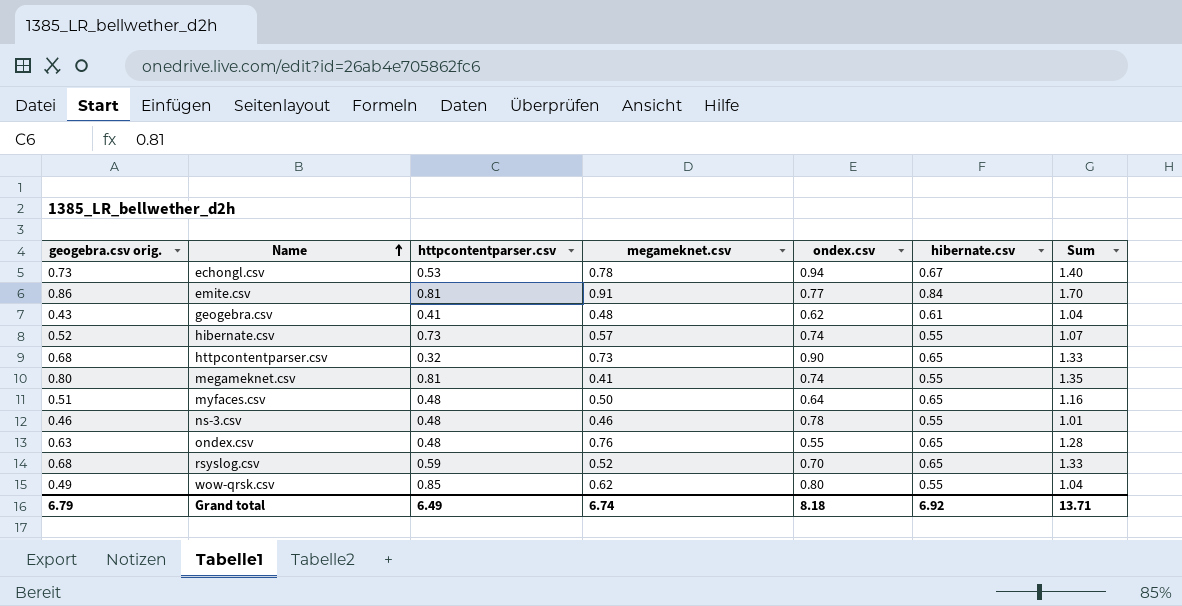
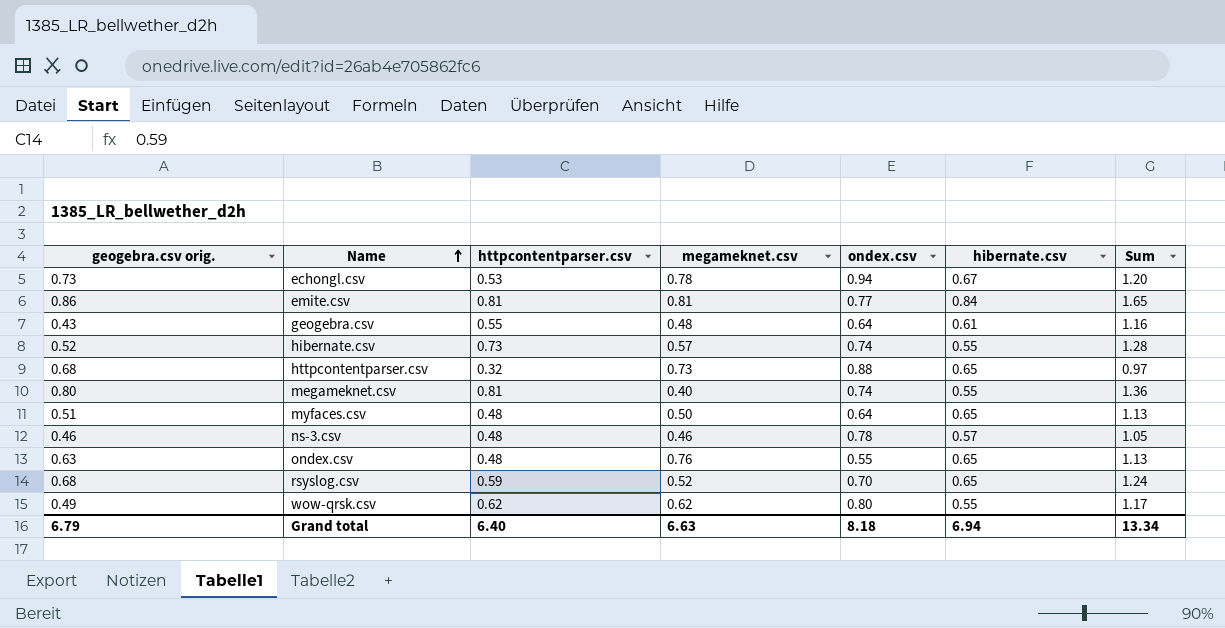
column Sum | formula: [geogebra.csv orig.] + [hibernate.csv] -> [httpcontentparser.csv] + [hibernate.csv]
emite.csv | megameknet.csv: 0.91 -> 0.81
geogebra.csv | httpcontentparser.csv: 0.41 -> 0.55
geogebra.csv | ondex.csv: 0.62 -> 0.64
httpcontentparser.csv | ondex.csv: 0.90 -> 0.88
megameknet.csv | megameknet.csv: 0.41 -> 0.40
ns-3.csv | hibernate.csv: 0.55 -> 0.57
wow-qrsk.csv | httpcontentparser.csv: 0.85 -> 0.62
Grand total | httpcontentparser.csv: 6.49 -> 6.40
Grand total | megameknet.csv: 6.74 -> 6.63
Grand total | hibernate.csv: 6.92 -> 6.94
Grand total | Sum: 13.71 -> 13.34

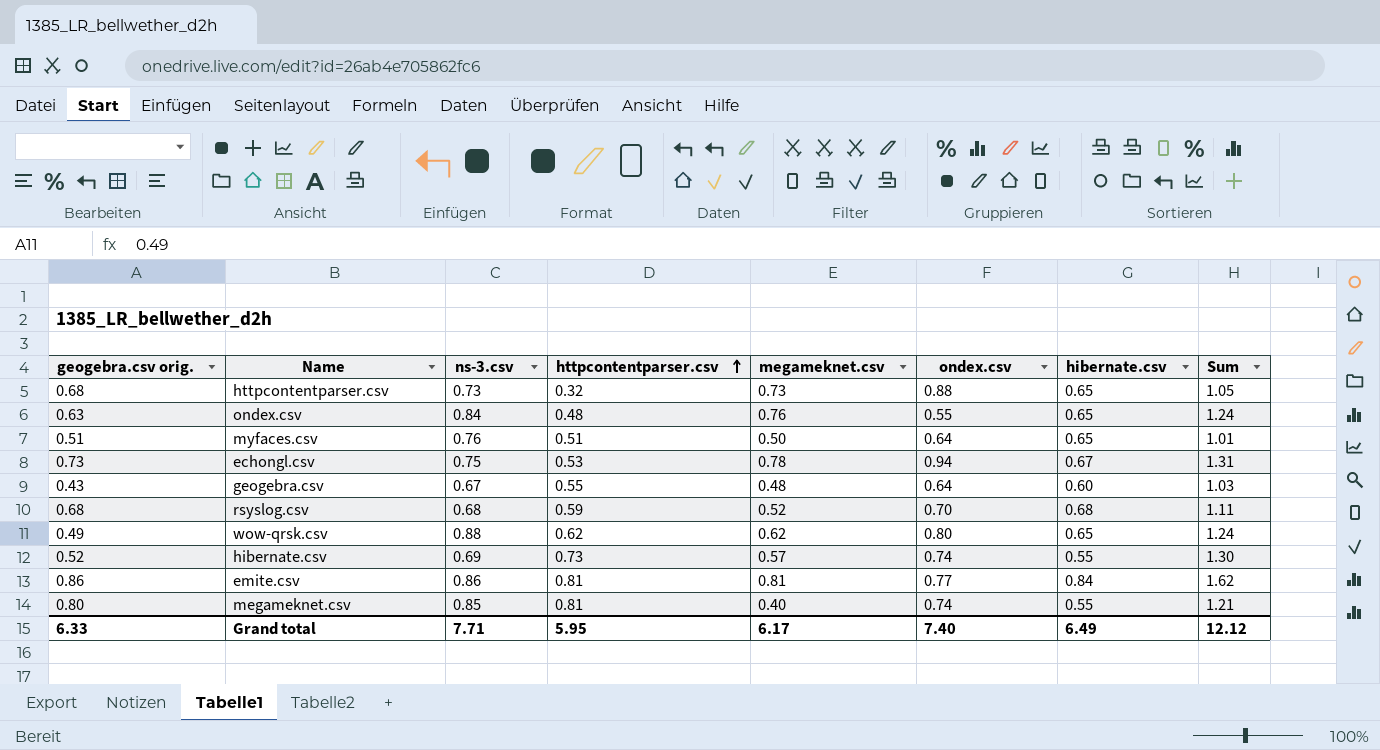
row order: Name ascending -> httpcontentparser.csv ascending
column ns-3.csv | position: none -> 3
column Sum | formula: [httpcontentparser.csv] + [hibernate.csv] -> [httpcontentparser.csv] + [megameknet.csv]
row ns-3.csv: 0.46 | 0.48 | 0.46 | 0.78 | 0.57 | 1.05 -> none
myfaces.csv | httpcontentparser.csv: 0.48 -> 0.51
geogebra.csv | hibernate.csv: 0.61 -> 0.60
rsyslog.csv | hibernate.csv: 0.65 -> 0.68
wow-qrsk.csv | hibernate.csv: 0.55 -> 0.65
Grand total | geogebra.csv orig.: 6.79 -> 6.33
Grand total | httpcontentparser.csv: 6.40 -> 5.95
Grand total | megameknet.csv: 6.63 -> 6.17
Grand total | ondex.csv: 8.18 -> 7.40
Grand total | hibernate.csv: 6.94 -> 6.49
Grand total | Sum: 13.34 -> 12.12

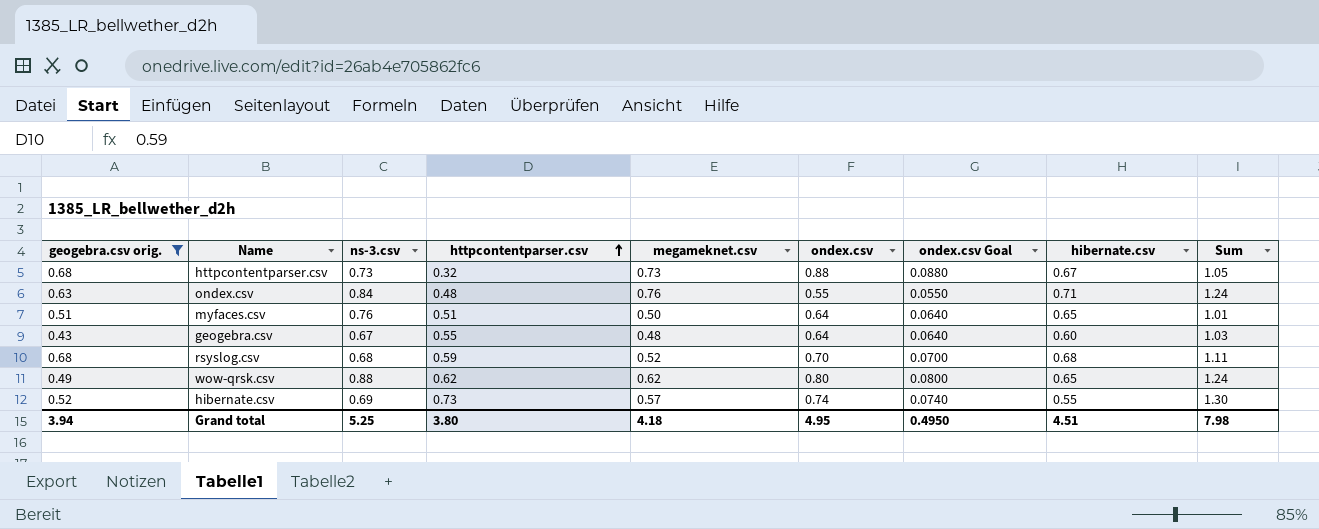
filter: none -> geogebra.csv orig. <= 0.68
column ondex.csv Goal | formula: none -> [ondex.csv] * 0.1
httpcontentparser.csv | hibernate.csv: 0.65 -> 0.67
ondex.csv | hibernate.csv: 0.65 -> 0.71
Grand total | geogebra.csv orig.: 6.33 -> 3.94
Grand total | ns-3.csv: 7.71 -> 5.25
Grand total | httpcontentparser.csv: 5.95 -> 3.80
Grand total | megameknet.csv: 6.17 -> 4.18
Grand total | ondex.csv: 7.40 -> 4.95
Grand total | hibernate.csv: 6.49 -> 4.51
Grand total | Sum: 12.12 -> 7.98

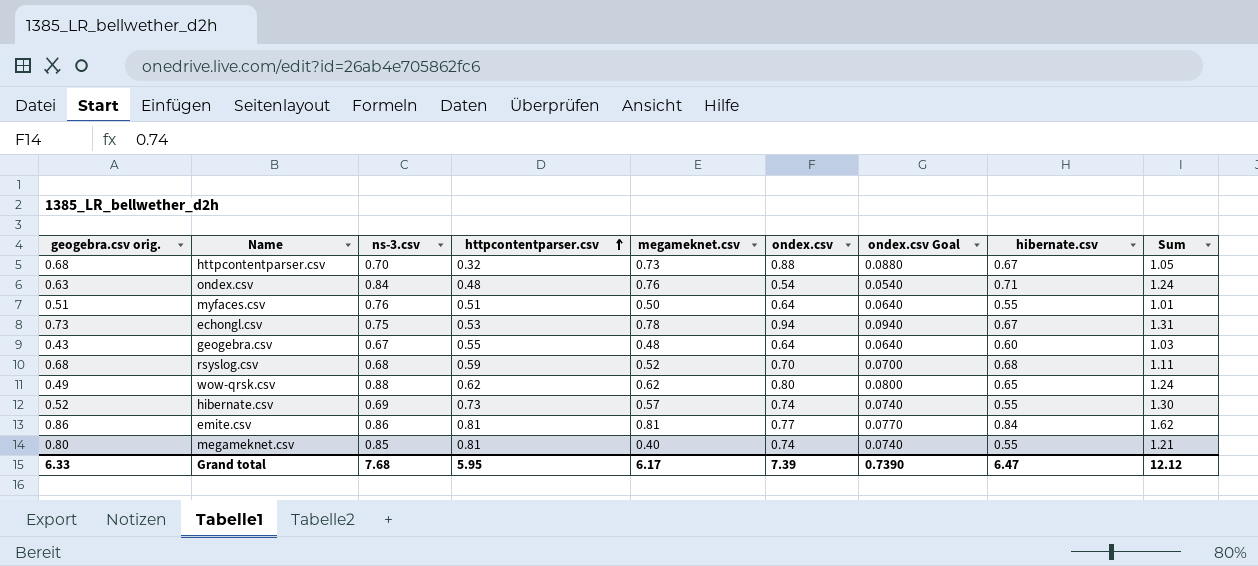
filter: geogebra.csv orig. <= 0.68 -> none
httpcontentparser.csv | ns-3.csv: 0.73 -> 0.70
ondex.csv | ondex.csv: 0.55 -> 0.54
ondex.csv | ondex.csv Goal: 0.0550 -> 0.0540
myfaces.csv | hibernate.csv: 0.65 -> 0.55
Grand total | geogebra.csv orig.: 3.94 -> 6.33
Grand total | ns-3.csv: 5.25 -> 7.68
Grand total | httpcontentparser.csv: 3.80 -> 5.95
Grand total | megameknet.csv: 4.18 -> 6.17
Grand total | ondex.csv: 4.95 -> 7.39
Grand total | ondex.csv Goal: 0.4950 -> 0.7390
Grand total | hibernate.csv: 4.51 -> 6.47
Grand total | Sum: 7.98 -> 12.12

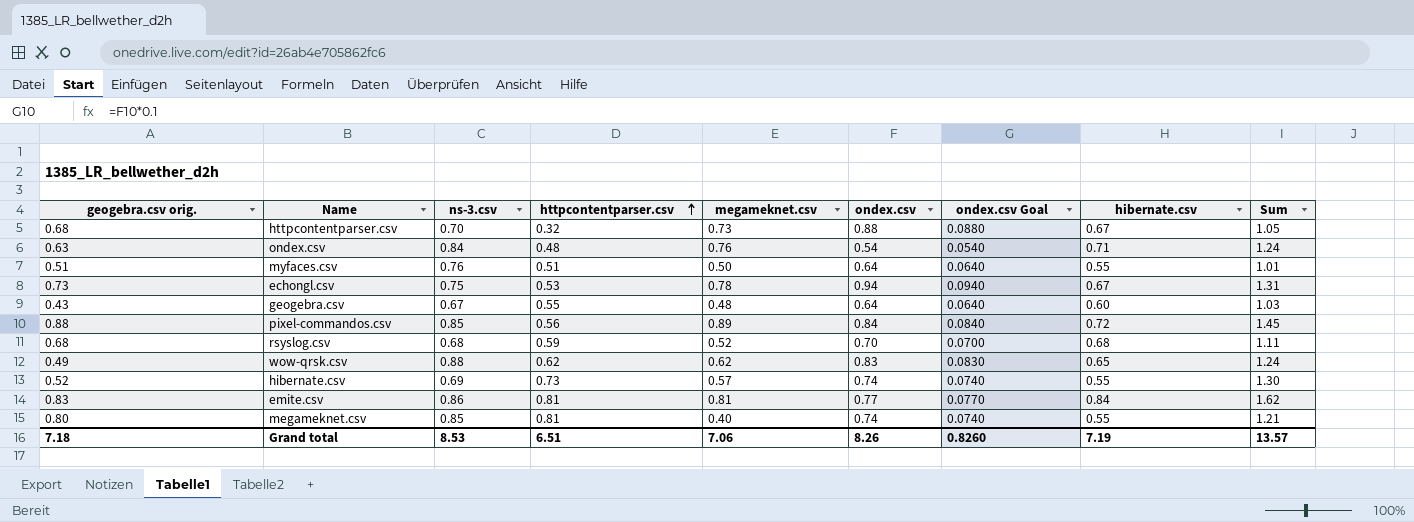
row pixel-commandos.csv: none -> 0.88 | 0.85 | 0.56 | 0.89 | 0.84 | 0.0840 | 0.72 | 1.45
wow-qrsk.csv | ondex.csv: 0.80 -> 0.83
wow-qrsk.csv | ondex.csv Goal: 0.0800 -> 0.0830
emite.csv | geogebra.csv orig.: 0.86 -> 0.83
Grand total | geogebra.csv orig.: 6.33 -> 7.18
Grand total | ns-3.csv: 7.68 -> 8.53
Grand total | httpcontentparser.csv: 5.95 -> 6.51
Grand total | megameknet.csv: 6.17 -> 7.06
Grand total | ondex.csv: 7.39 -> 8.26
Grand total | ondex.csv Goal: 0.7390 -> 0.8260
Grand total | hibernate.csv: 6.47 -> 7.19
Grand total | Sum: 12.12 -> 13.57

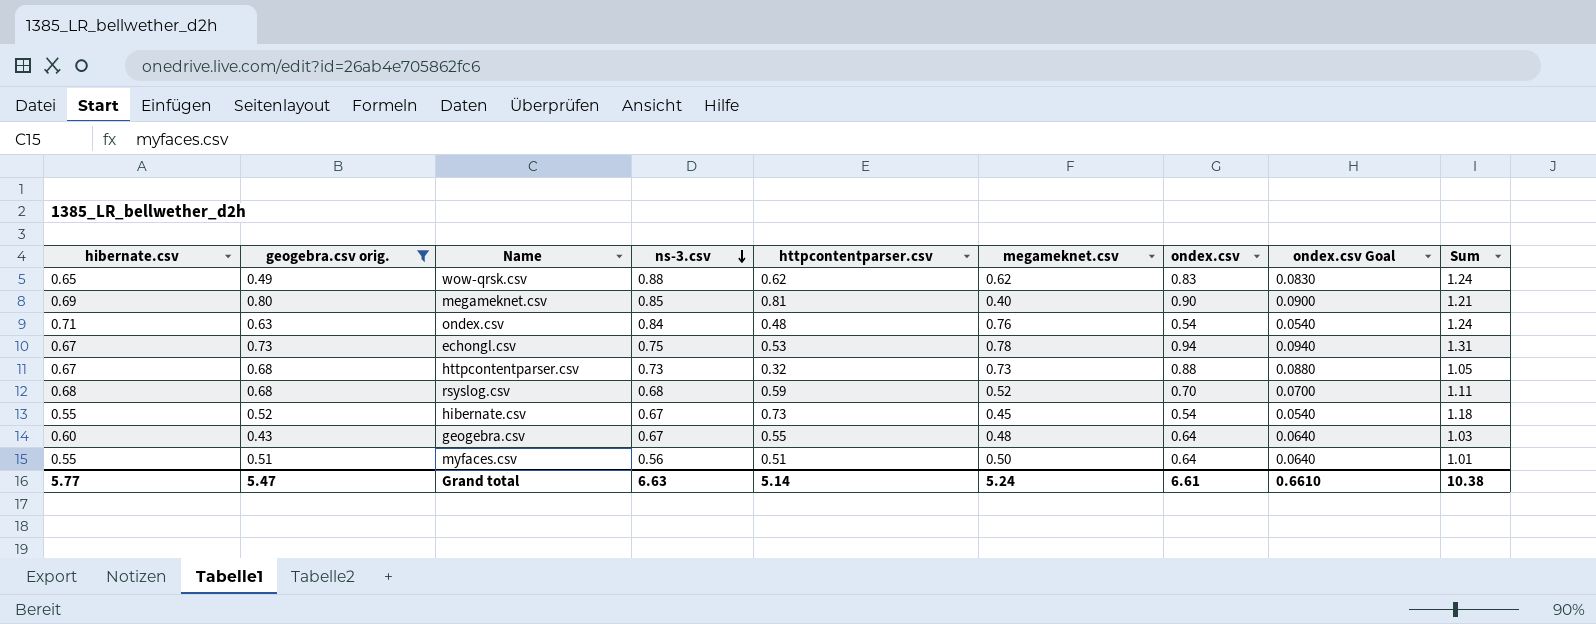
filter: none -> geogebra.csv orig. <= 0.80
row order: httpcontentparser.csv ascending -> ns-3.csv descending
column hibernate.csv | position: 8 -> 1
megameknet.csv | hibernate.csv: 0.55 -> 0.69
megameknet.csv | ondex.csv: 0.74 -> 0.90
megameknet.csv | ondex.csv Goal: 0.0740 -> 0.0900
httpcontentparser.csv | ns-3.csv: 0.70 -> 0.73
hibernate.csv | ns-3.csv: 0.69 -> 0.67
hibernate.csv | megameknet.csv: 0.57 -> 0.45
hibernate.csv | ondex.csv: 0.74 -> 0.54
hibernate.csv | ondex.csv Goal: 0.0740 -> 0.0540
hibernate.csv | Sum: 1.30 -> 1.18
myfaces.csv | ns-3.csv: 0.76 -> 0.56
Grand total | hibernate.csv: 7.19 -> 5.77
Grand total | geogebra.csv orig.: 7.18 -> 5.47
Grand total | ns-3.csv: 8.53 -> 6.63
Grand total | httpcontentparser.csv: 6.51 -> 5.14
Grand total | megameknet.csv: 7.06 -> 5.24
Grand total | ondex.csv: 8.26 -> 6.61
Grand total | ondex.csv Goal: 0.8260 -> 0.6610
Grand total | Sum: 13.57 -> 10.38

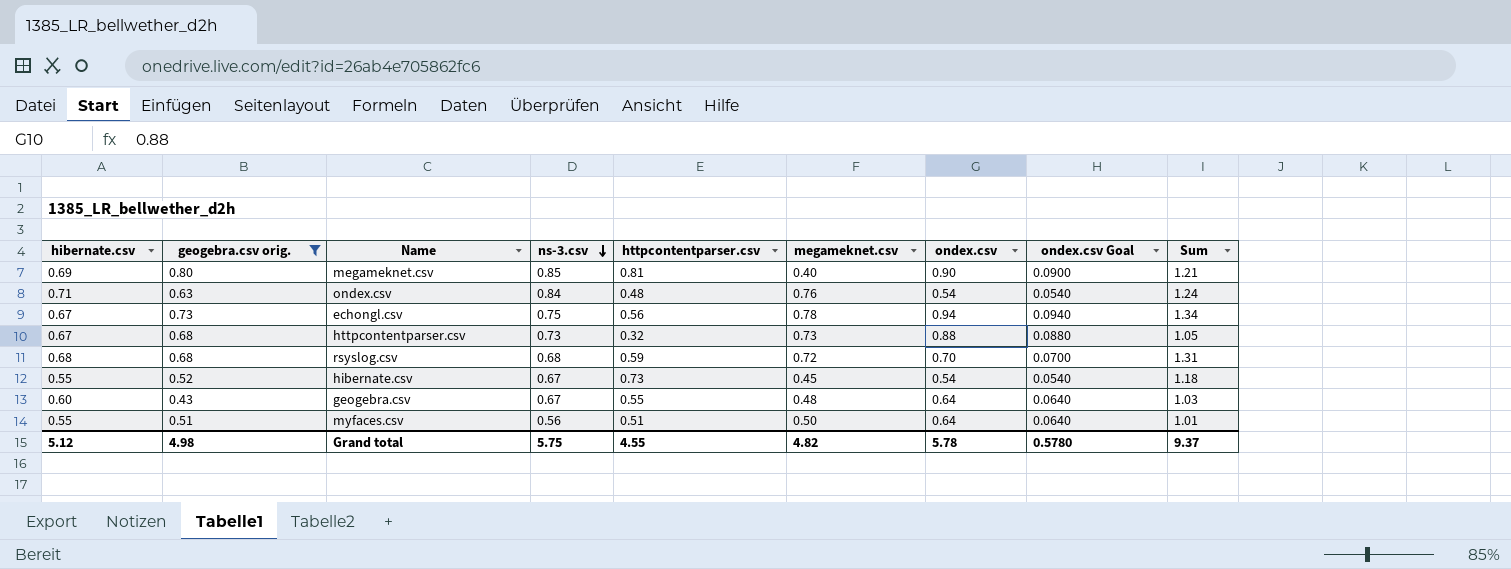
row wow-qrsk.csv: 0.65 | 0.49 | 0.88 | 0.62 | 0.62 | 0.83 | 0.0830 | 1.24 -> none
echongl.csv | httpcontentparser.csv: 0.53 -> 0.56
echongl.csv | Sum: 1.31 -> 1.34
rsyslog.csv | megameknet.csv: 0.52 -> 0.72
rsyslog.csv | Sum: 1.11 -> 1.31
Grand total | hibernate.csv: 5.77 -> 5.12
Grand total | geogebra.csv orig.: 5.47 -> 4.98
Grand total | ns-3.csv: 6.63 -> 5.75
Grand total | httpcontentparser.csv: 5.14 -> 4.55
Grand total | megameknet.csv: 5.24 -> 4.82
Grand total | ondex.csv: 6.61 -> 5.78
Grand total | ondex.csv Goal: 0.6610 -> 0.5780
Grand total | Sum: 10.38 -> 9.37

